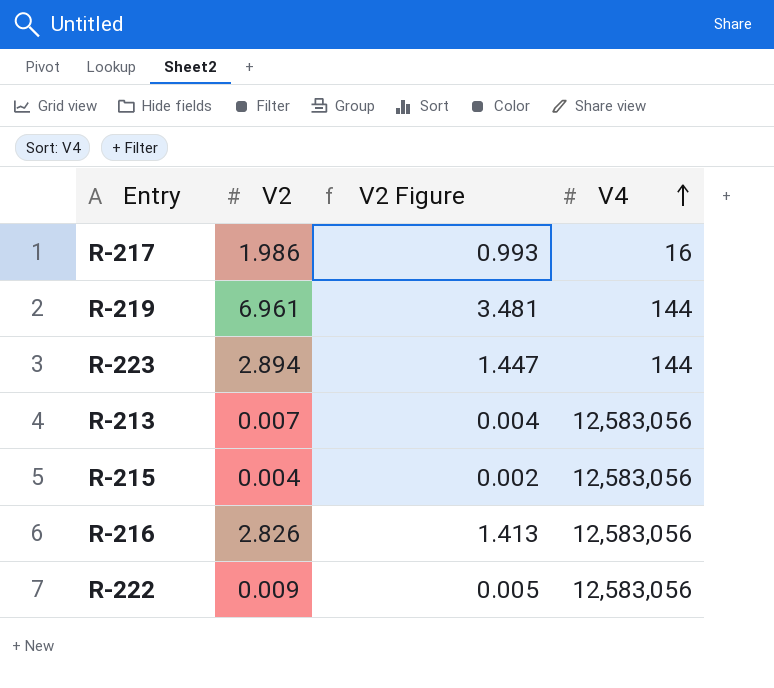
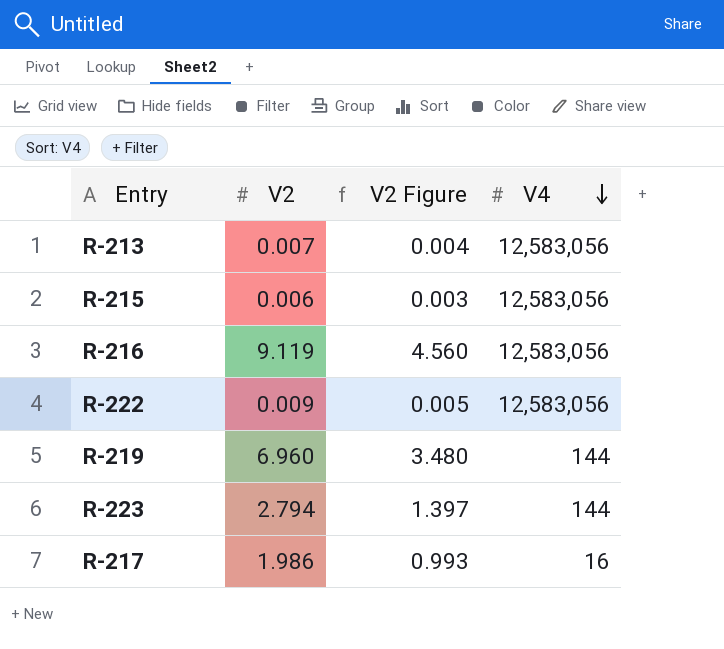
row order: V4 ascending -> V4 descending
R-215 | V2: 0.004 -> 0.006
R-215 | V2 Figure: 0.002 -> 0.003
R-216 | V2: 2.826 -> 9.119
R-216 | V2 Figure: 1.413 -> 4.560
R-219 | V2: 6.961 -> 6.960
R-219 | V2 Figure: 3.481 -> 3.480
R-223 | V2: 2.894 -> 2.794
R-223 | V2 Figure: 1.447 -> 1.397

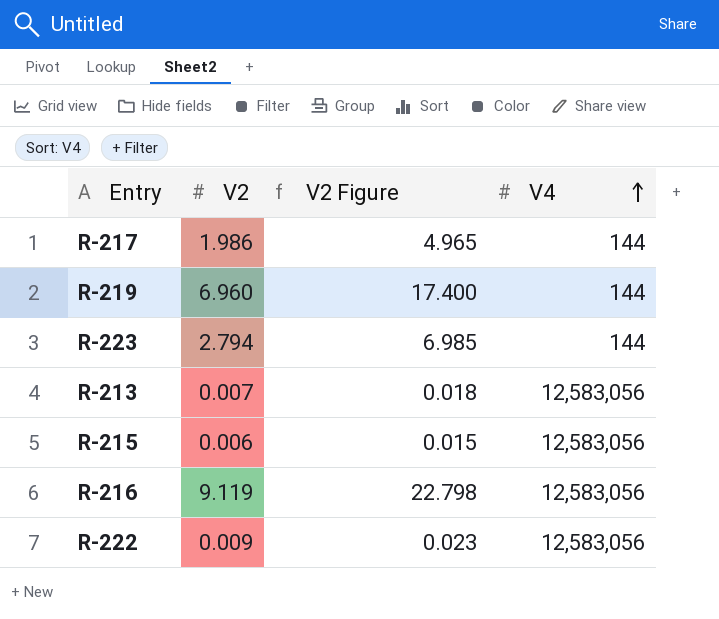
row order: V4 descending -> V4 ascending
column V2 Figure | formula: [V2] * 0.5 -> [V2] * 2.5
R-217 | V4: 16 -> 144

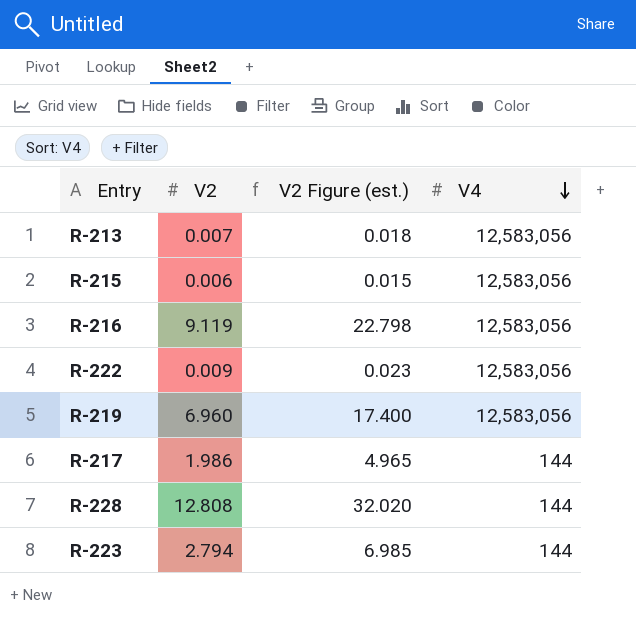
row order: V4 ascending -> V4 descending
column name: V2 Figure -> V2 Figure (est.)
R-219 | V4: 144 -> 12,583,056
row R-228: none -> 12.808 | 32.020 | 144

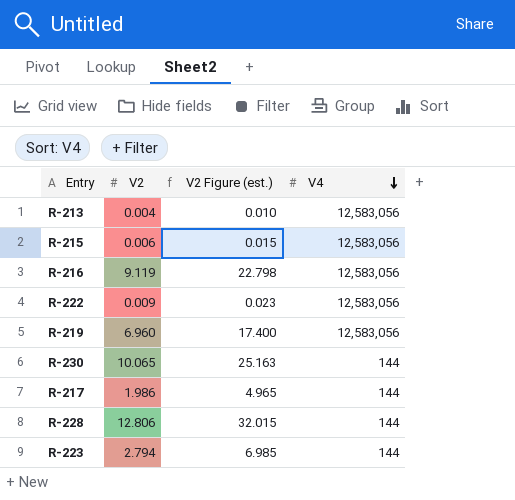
R-213 | V2: 0.007 -> 0.004
R-213 | V2 Figure (est.): 0.018 -> 0.010
row R-230: none -> 10.065 | 25.163 | 144
R-228 | V2: 12.808 -> 12.806
R-228 | V2 Figure (est.): 32.020 -> 32.015

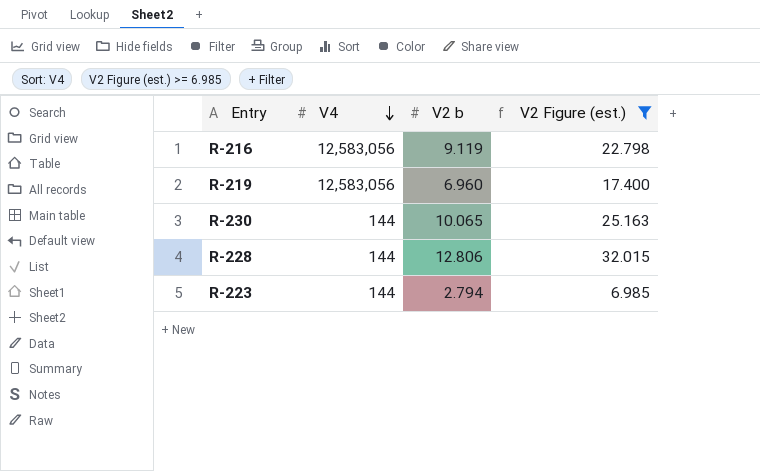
filter: none -> V2 Figure (est.) >= 6.985
column V4 | position: 4 -> 2
column name: V2 -> V2 b

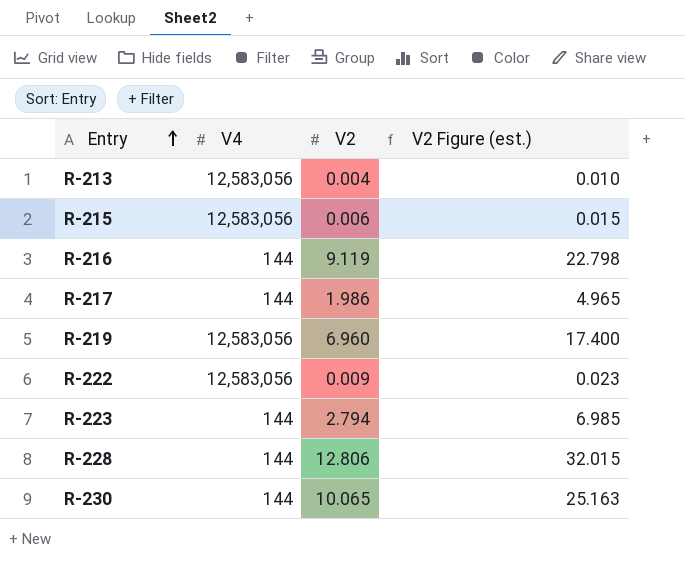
filter: V2 Figure (est.) >= 6.985 -> none
row order: V4 descending -> Entry ascending
column name: V2 b -> V2
R-216 | V4: 12,583,056 -> 144

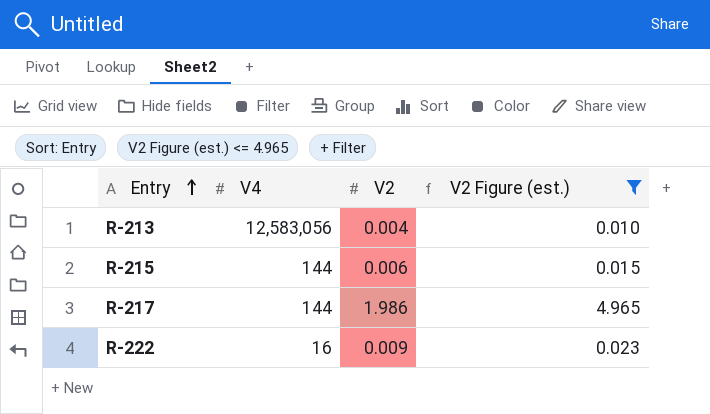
filter: none -> V2 Figure (est.) <= 4.965
R-215 | V4: 12,583,056 -> 144
R-222 | V4: 12,583,056 -> 16

